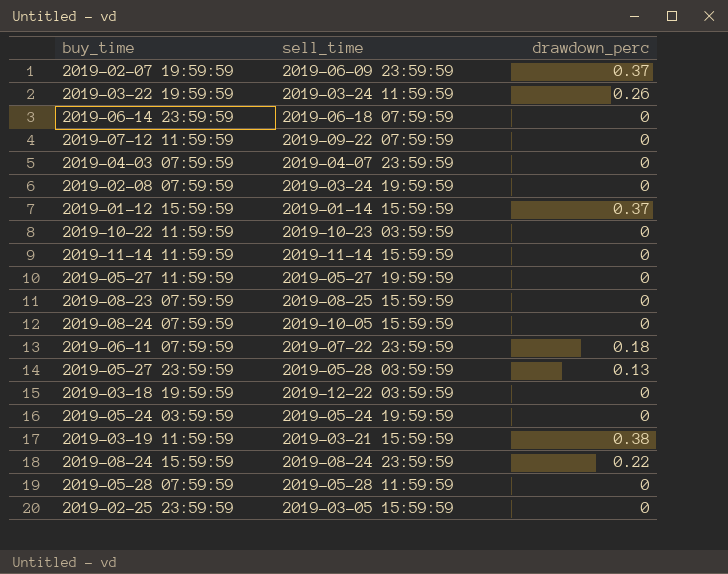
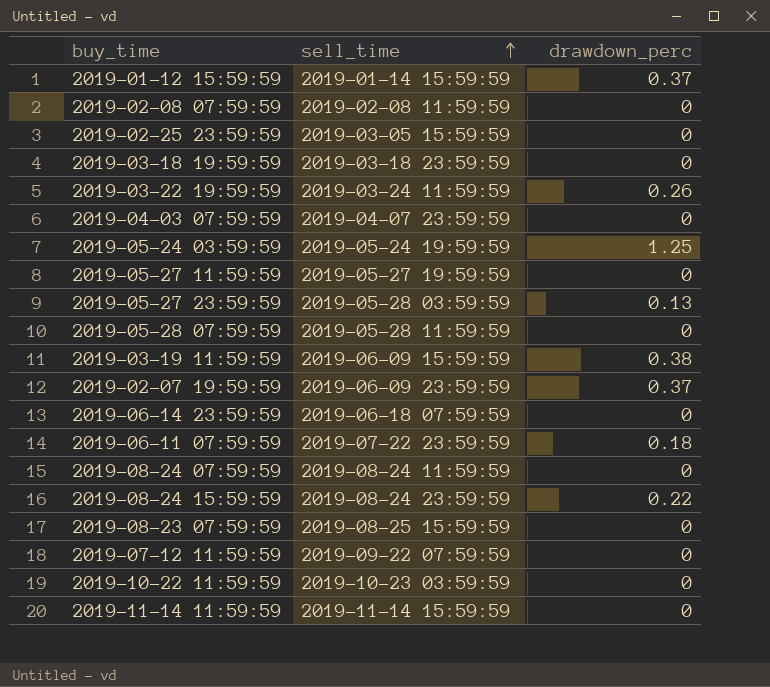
row order: none -> sell_time ascending
2019-02-08 07:59:59 | sell_time: 2019-03-24 19:59:59 -> 2019-02-08 11:59:59
2019-03-18 19:59:59 | sell_time: 2019-12-22 03:59:59 -> 2019-03-18 23:59:59
2019-05-24 03:59:59 | drawdown_perc: 0 -> 1.25
2019-03-19 11:59:59 | sell_time: 2019-03-21 15:59:59 -> 2019-06-09 15:59:59
2019-08-24 07:59:59 | sell_time: 2019-10-05 15:59:59 -> 2019-08-24 11:59:59

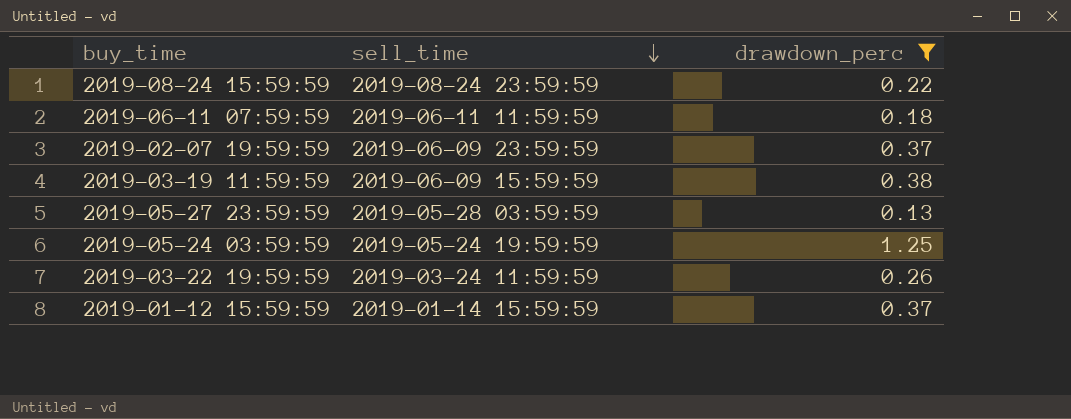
filter: none -> drawdown_perc != 0
row order: sell_time ascending -> sell_time descending
2019-06-11 07:59:59 | sell_time: 2019-07-22 23:59:59 -> 2019-06-11 11:59:59

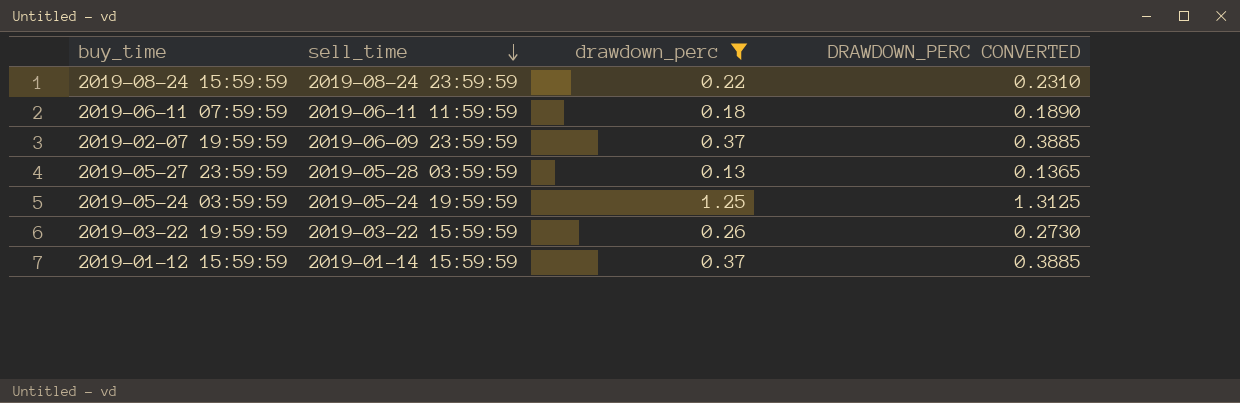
column DRAWDOWN_PERC CONVERTED | formula: none -> [drawdown_perc] * 1.05
row 2019-03-19 11:59:59: 2019-06-09 15:59:59 | 0.38 -> none
2019-03-22 19:59:59 | sell_time: 2019-03-24 11:59:59 -> 2019-03-22 15:59:59

